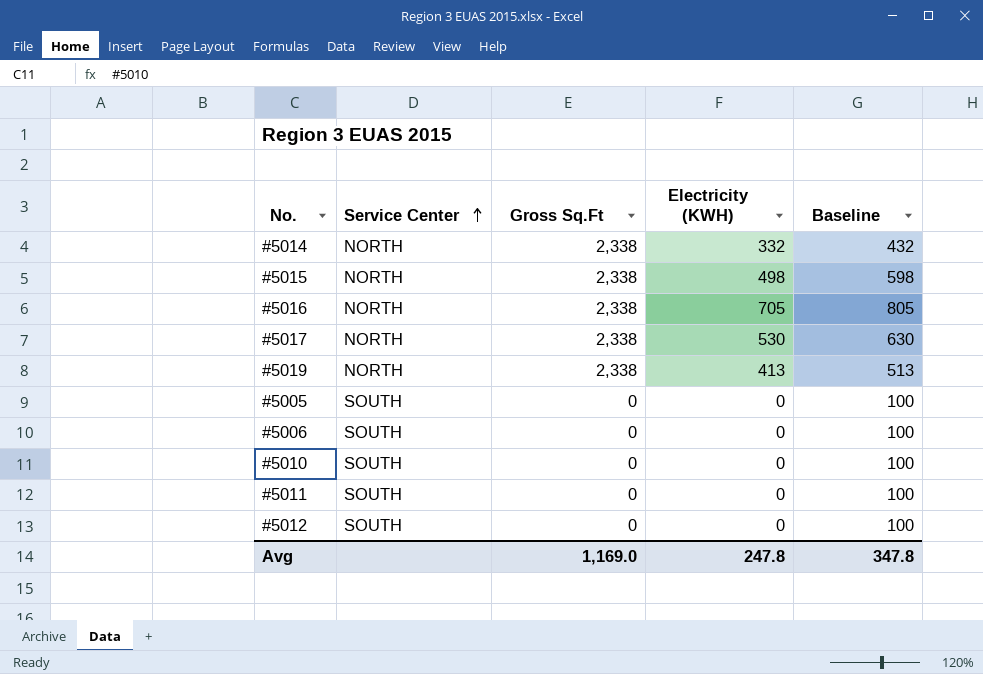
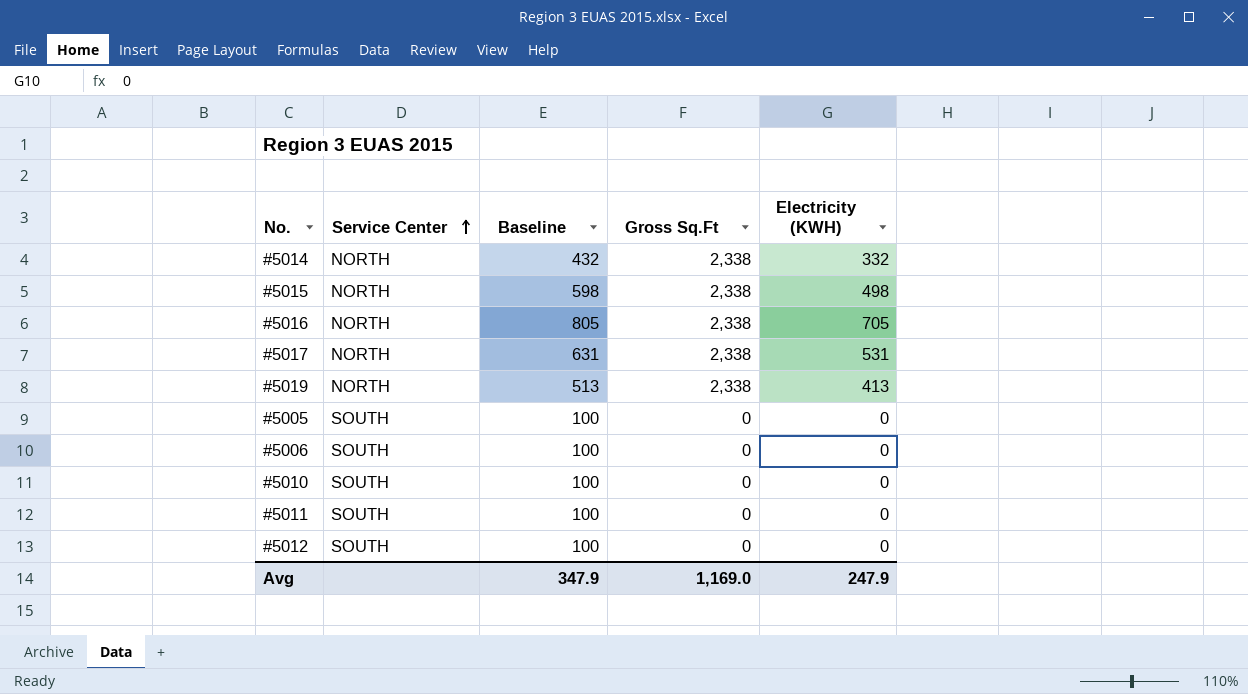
column Baseline | position: 5 -> 3
#5017 | Baseline: 630 -> 631
#5017 | Electricity (KWH): 530 -> 531
Avg | Baseline: 347.8 -> 347.9
Avg | Electricity (KWH): 247.8 -> 247.9

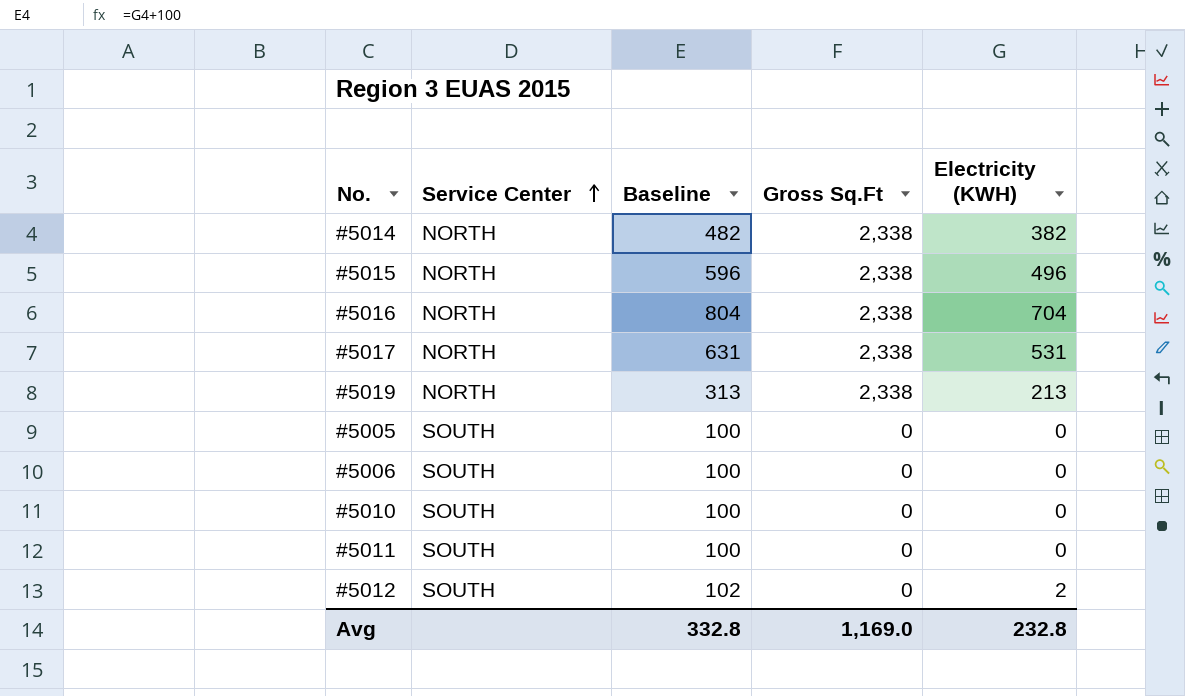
#5014 | Baseline: 432 -> 482
#5014 | Electricity (KWH): 332 -> 382
#5015 | Baseline: 598 -> 596
#5015 | Electricity (KWH): 498 -> 496
#5016 | Baseline: 805 -> 804
#5016 | Electricity (KWH): 705 -> 704
#5019 | Baseline: 513 -> 313
#5019 | Electricity (KWH): 413 -> 213
#5012 | Baseline: 100 -> 102
#5012 | Electricity (KWH): 0 -> 2
Avg | Baseline: 347.9 -> 332.8
Avg | Electricity (KWH): 247.9 -> 232.8

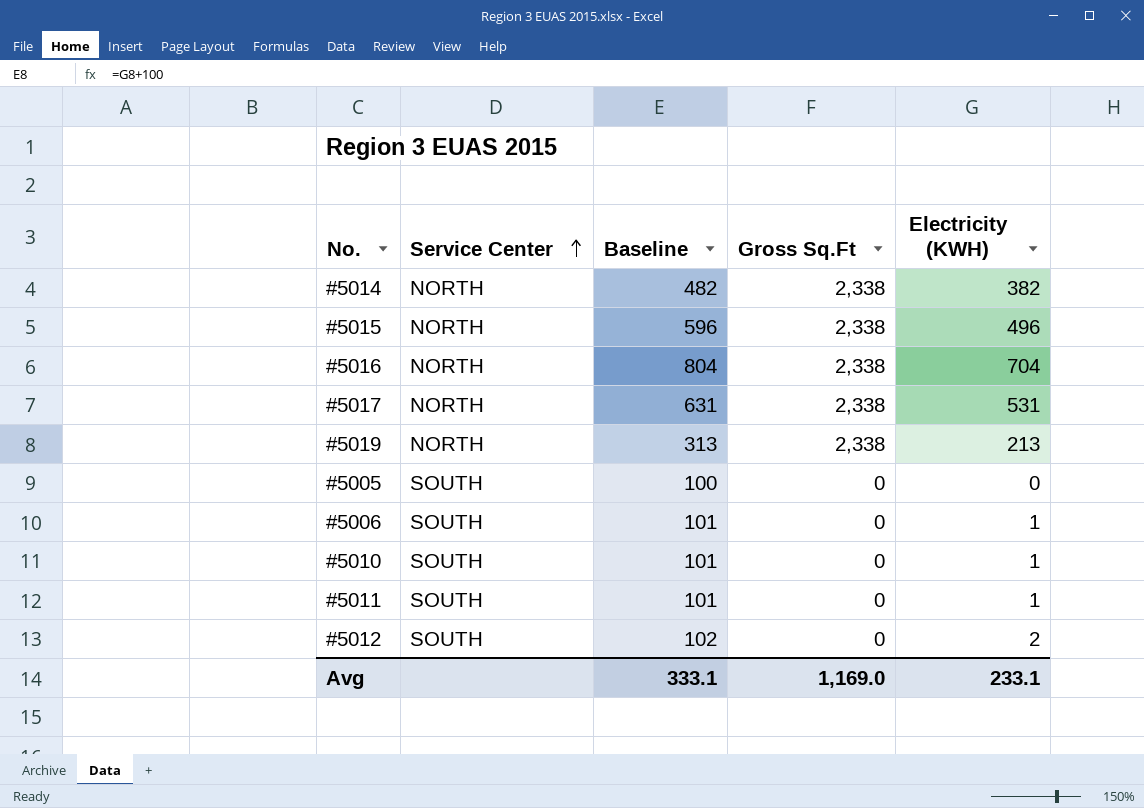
#5006 | Baseline: 100 -> 101
#5006 | Electricity (KWH): 0 -> 1
#5010 | Baseline: 100 -> 101
#5010 | Electricity (KWH): 0 -> 1
#5011 | Baseline: 100 -> 101
#5011 | Electricity (KWH): 0 -> 1
Avg | Baseline: 332.8 -> 333.1
Avg | Electricity (KWH): 232.8 -> 233.1

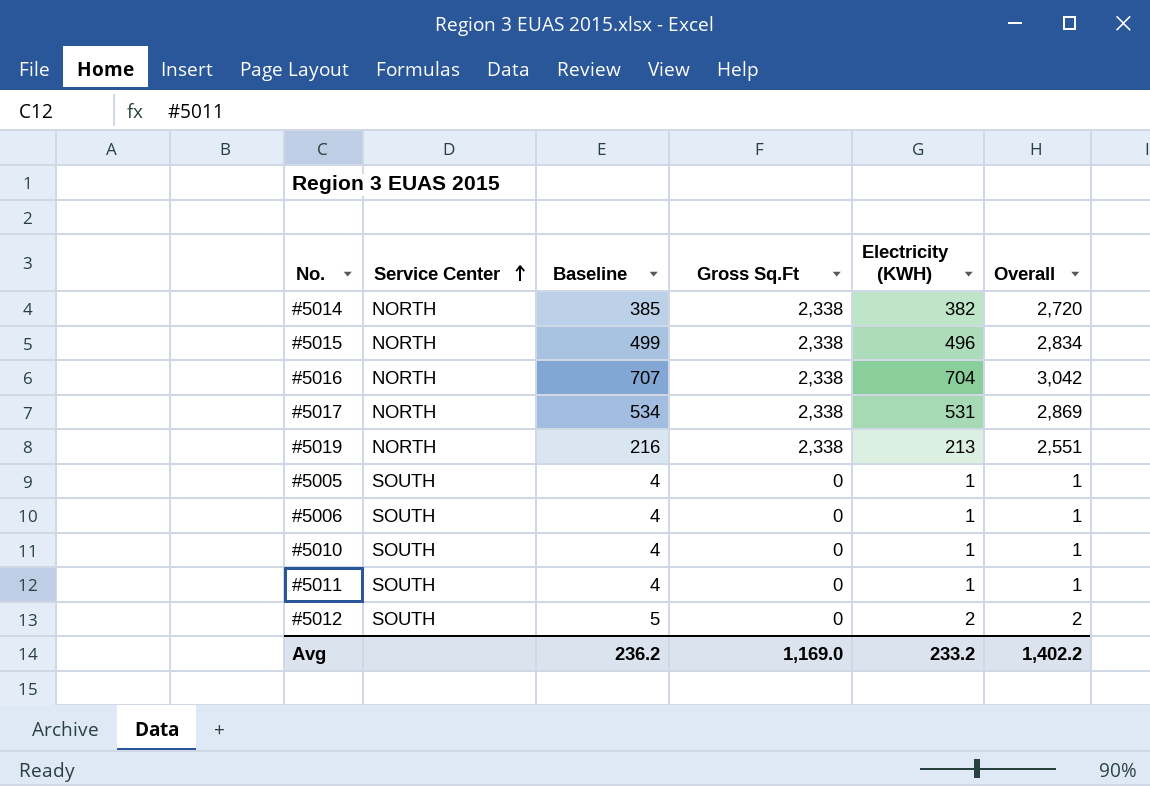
column Baseline | formula: [Electricity (KWH)] + 100 -> [Electricity (KWH)] + 3
column Overall | formula: none -> [Gross Sq.Ft] + [Electricity (KWH)]
#5005 | Electricity (KWH): 0 -> 1
Avg | Baseline: 333.1 -> 236.2
Avg | Electricity (KWH): 233.1 -> 233.2

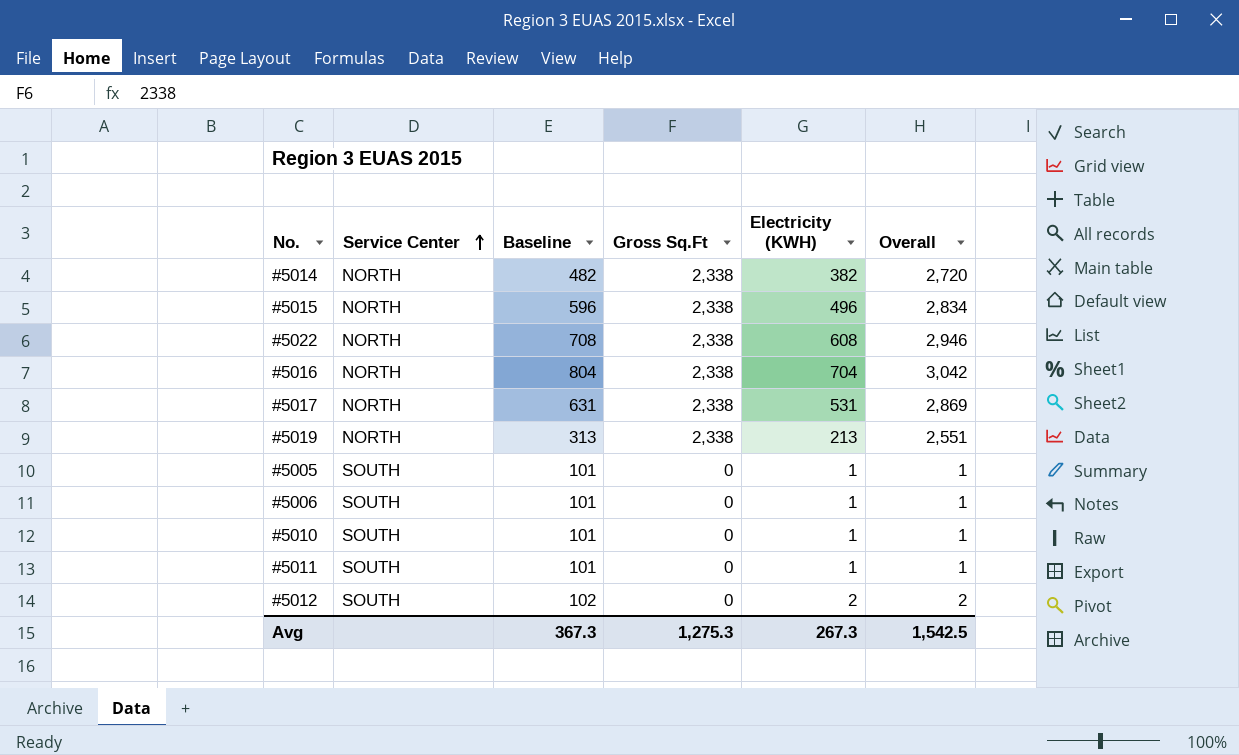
column Baseline | formula: [Electricity (KWH)] + 3 -> [Electricity (KWH)] + 100
row #5022: none -> NORTH | 708 | 2,338 | 608 | 2,946
Avg | Baseline: 236.2 -> 367.3
Avg | Gross Sq.Ft: 1,169.0 -> 1,275.3
Avg | Electricity (KWH): 233.2 -> 267.3
Avg | Overall: 1,402.2 -> 1,542.5

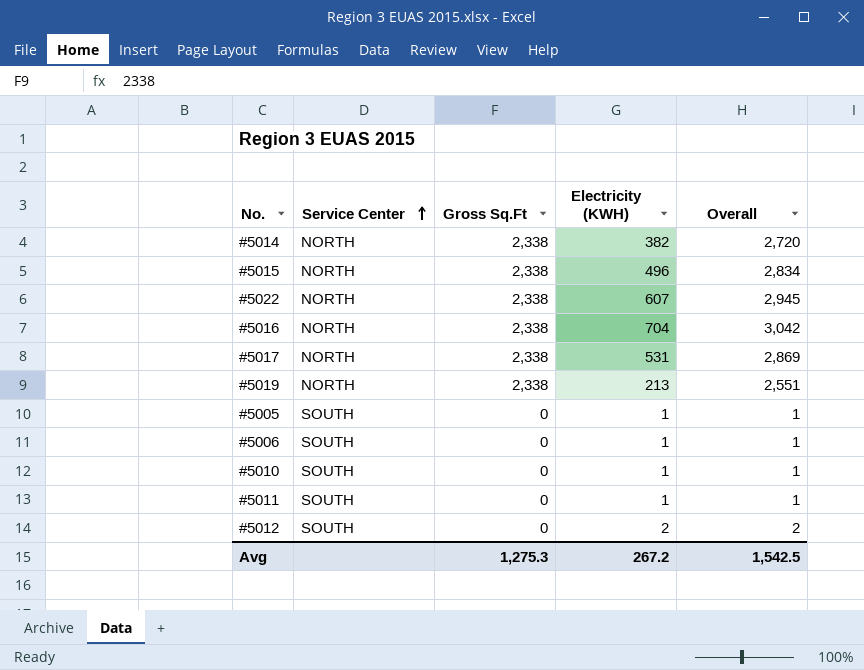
column Baseline | formula: [Electricity (KWH)] + 100 -> none
#5022 | Electricity (KWH): 608 -> 607
#5022 | Overall: 2,946 -> 2,945
Avg | Electricity (KWH): 267.3 -> 267.2

